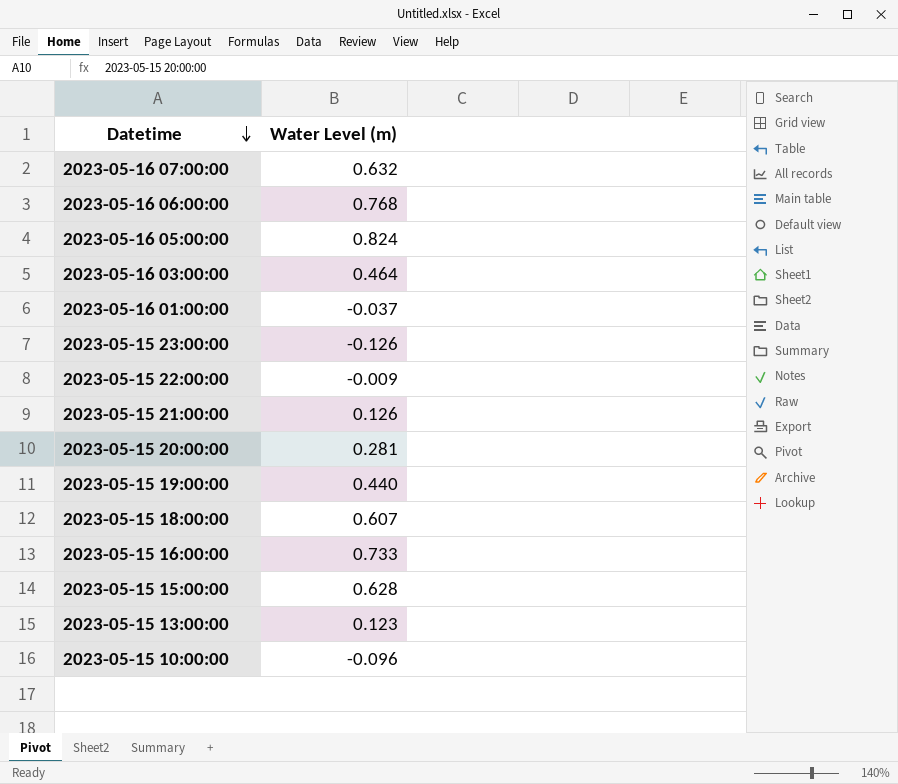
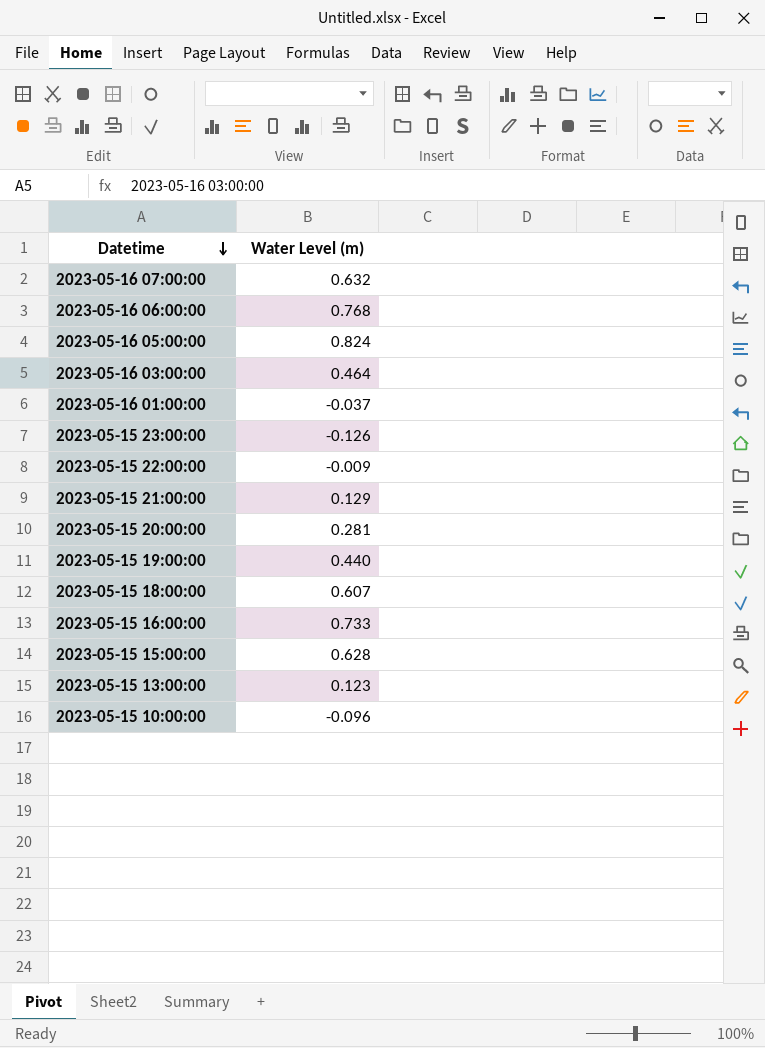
2023-05-15 21:00:00 | Water Level (m): 0.126 -> 0.129

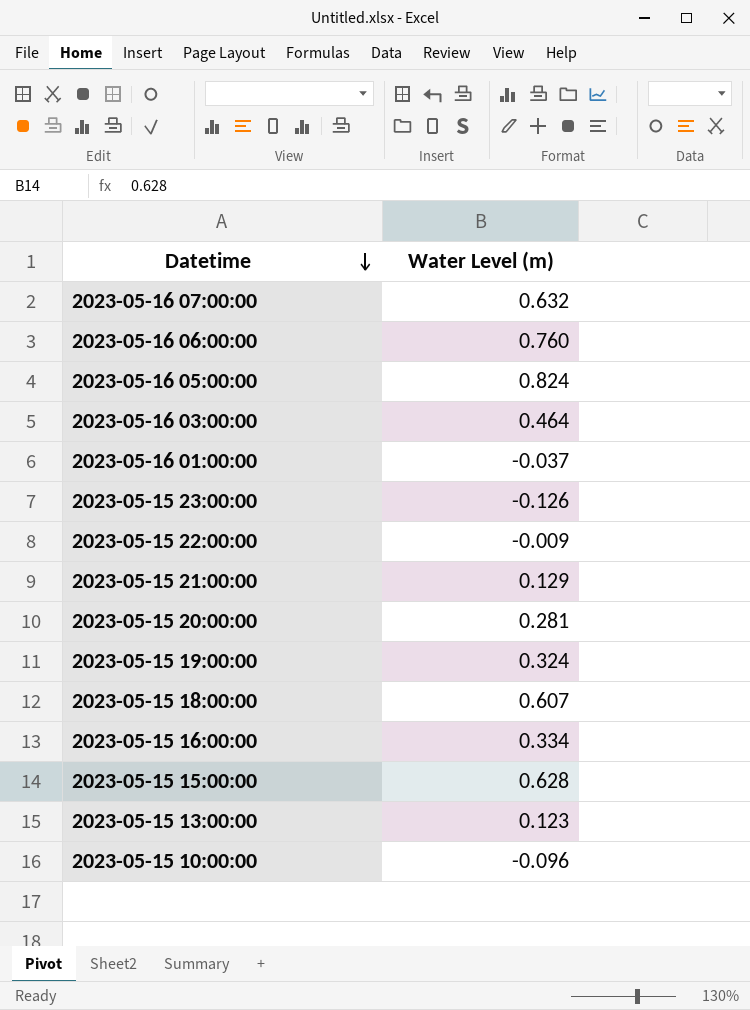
2023-05-16 06:00:00 | Water Level (m): 0.768 -> 0.760
2023-05-15 19:00:00 | Water Level (m): 0.440 -> 0.324
2023-05-15 16:00:00 | Water Level (m): 0.733 -> 0.334

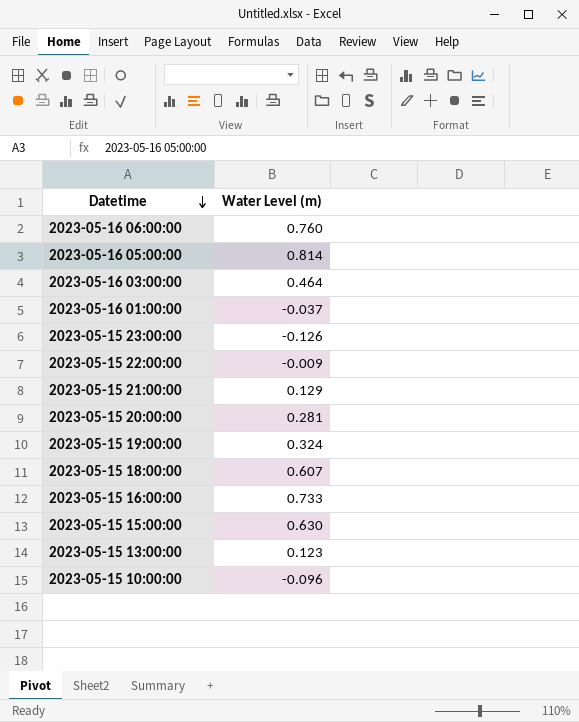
row 2023-05-16 07:00:00: 0.632 -> none
2023-05-16 05:00:00 | Water Level (m): 0.824 -> 0.814
2023-05-15 16:00:00 | Water Level (m): 0.334 -> 0.733
2023-05-15 15:00:00 | Water Level (m): 0.628 -> 0.630

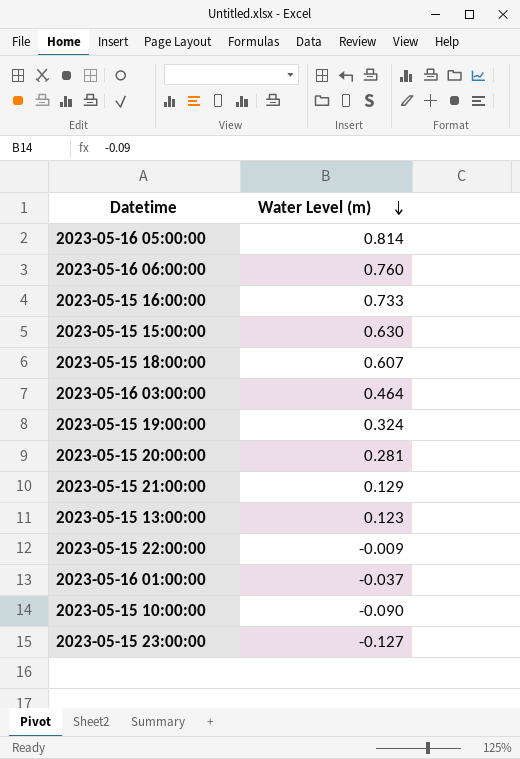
row order: Datetime descending -> Water Level (m) descending
2023-05-15 10:00:00 | Water Level (m): -0.096 -> -0.090
2023-05-15 23:00:00 | Water Level (m): -0.126 -> -0.127

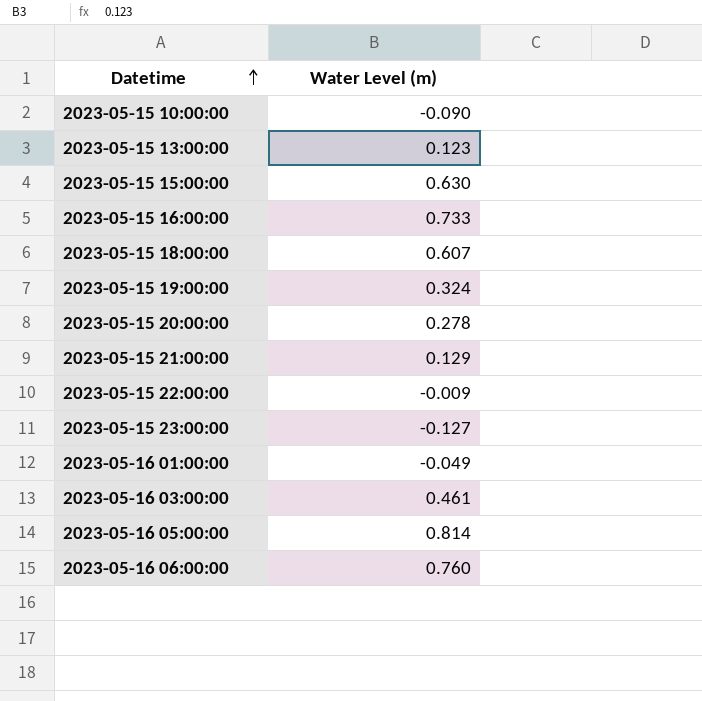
row order: Water Level (m) descending -> Datetime ascending
2023-05-15 20:00:00 | Water Level (m): 0.281 -> 0.278
2023-05-16 01:00:00 | Water Level (m): -0.037 -> -0.049
2023-05-16 03:00:00 | Water Level (m): 0.464 -> 0.461

